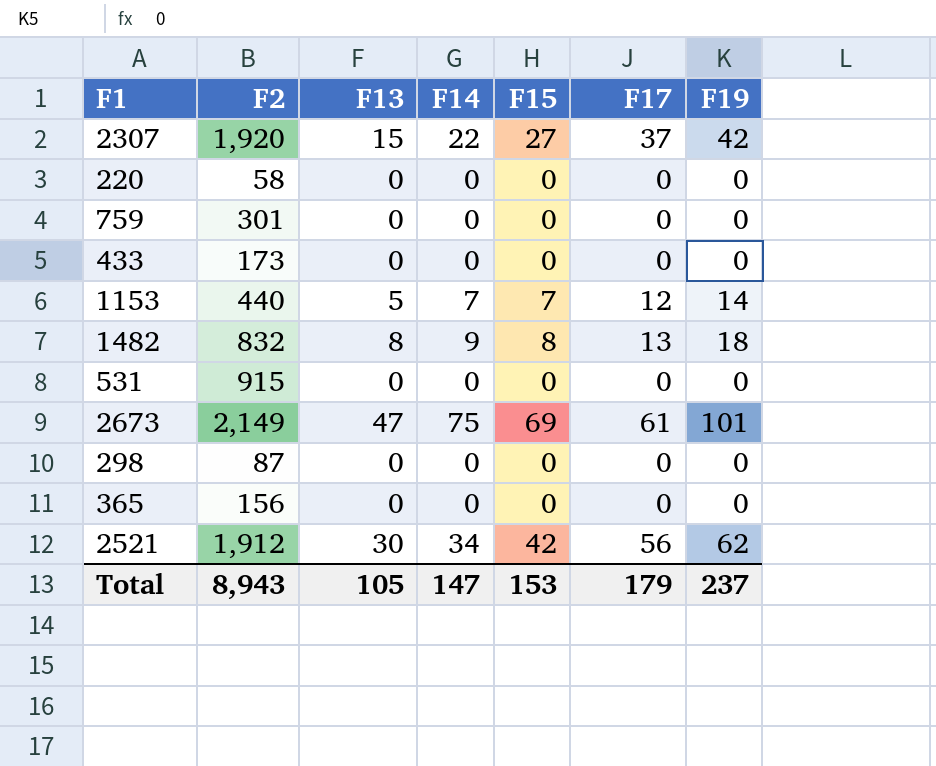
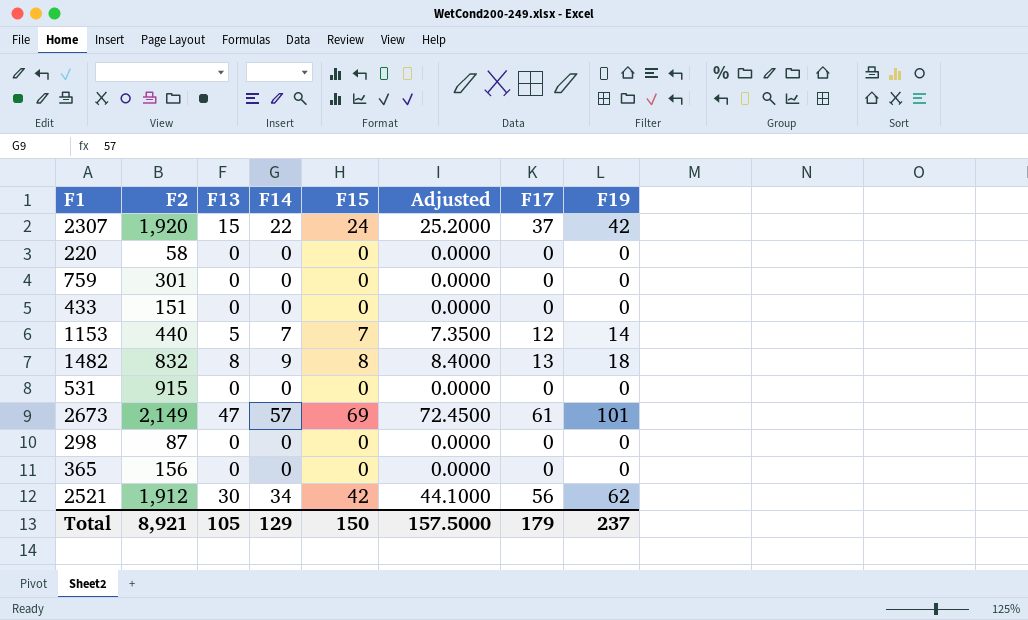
column Adjusted | formula: none -> [F15] * 1.05
2307 | F15: 27 -> 24
433 | F2: 173 -> 151
2673 | F14: 75 -> 57
Total | F2: 8,943 -> 8,921
Total | F14: 147 -> 129
Total | F15: 153 -> 150

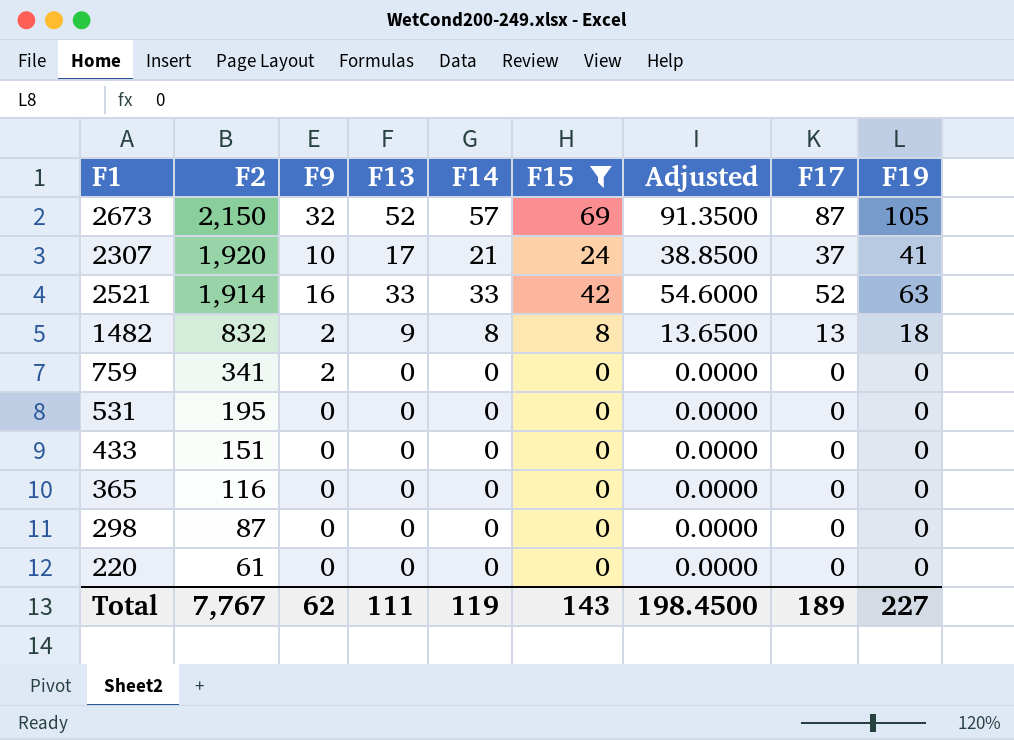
filter: none -> F15 != 7
row order: none -> F2 descending
column F9 | position: none -> 3
column Adjusted | formula: [F15] * 1.05 -> [F17] * 1.05
2673 | F2: 2,149 -> 2,150
2673 | F13: 47 -> 52
2673 | F17: 61 -> 87
2673 | F19: 101 -> 105
2307 | F13: 15 -> 17
2307 | F14: 22 -> 21
2307 | F19: 42 -> 41
2521 | F2: 1,912 -> 1,914
2521 | F13: 30 -> 33
2521 | F14: 34 -> 33
2521 | F17: 56 -> 52
2521 | F19: 62 -> 63
1482 | F13: 8 -> 9
1482 | F14: 9 -> 8
759 | F2: 301 -> 341
531 | F2: 915 -> 195
365 | F2: 156 -> 116
220 | F2: 58 -> 61
Total | F2: 8,921 -> 7,767
Total | F13: 105 -> 111
Total | F14: 129 -> 119
Total | F15: 150 -> 143
Total | Adjusted: 157.5000 -> 198.4500
Total | F17: 179 -> 189
Total | F19: 237 -> 227

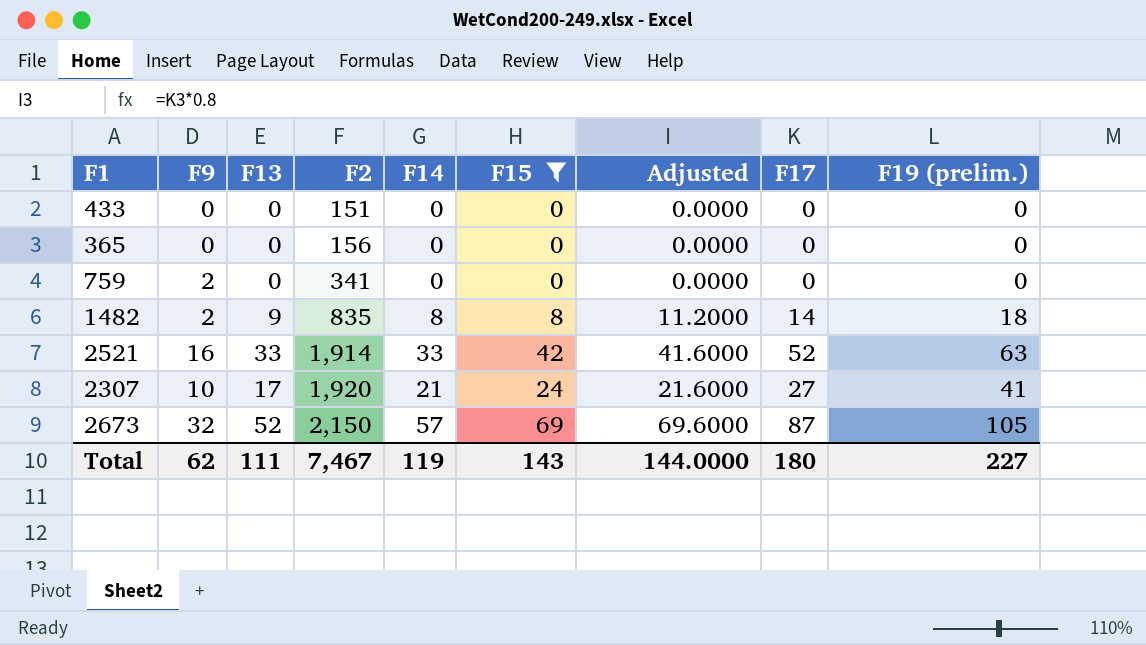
row order: F2 descending -> F2 ascending
column F2 | position: 2 -> 4
column Adjusted | formula: [F17] * 1.05 -> [F17] * 0.8
column name: F19 -> F19 (prelim.)
row 531: 195 | 0 | 0 | 0 | 0 | 0.0000 | 0 | 0 -> none
row 298: 87 | 0 | 0 | 0 | 0 | 0.0000 | 0 | 0 -> none
row 220: 61 | 0 | 0 | 0 | 0 | 0.0000 | 0 | 0 -> none
365 | F2: 116 -> 156
1482 | F2: 832 -> 835
1482 | F17: 13 -> 14
2307 | F17: 37 -> 27
Total | F2: 7,767 -> 7,467
Total | Adjusted: 198.4500 -> 144.0000
Total | F17: 189 -> 180

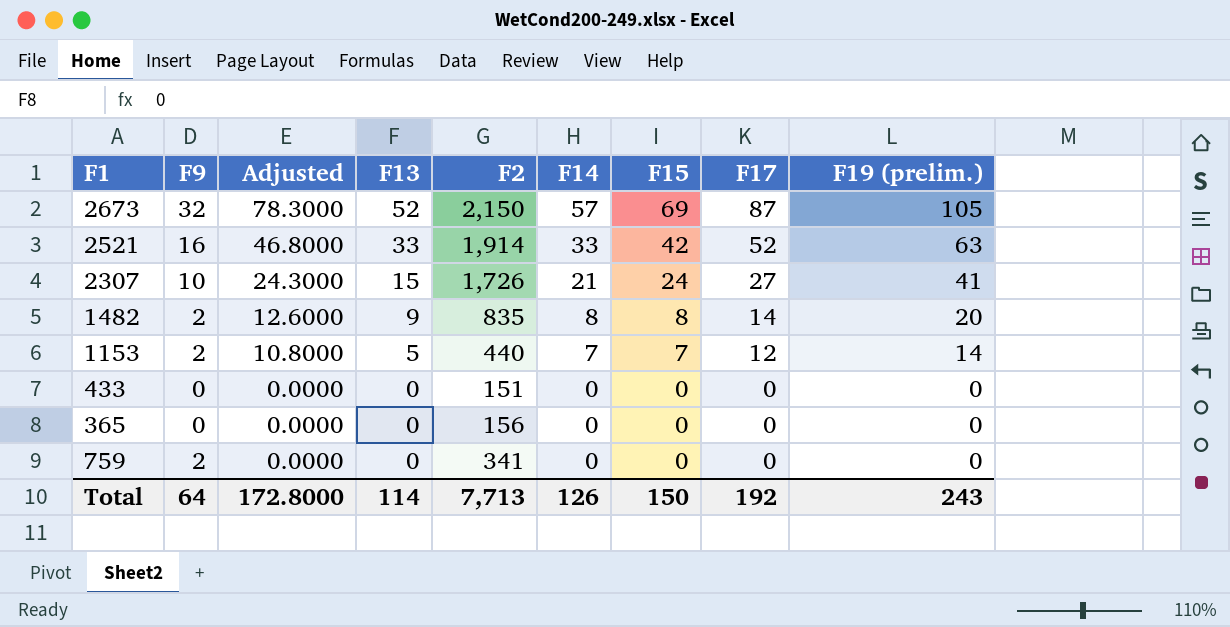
filter: F15 != 7 -> none
row order: F2 ascending -> Adjusted descending
column Adjusted | formula: [F17] * 0.8 -> [F17] * 0.9
column Adjusted | position: 7 -> 3
2307 | F13: 17 -> 15
2307 | F2: 1,920 -> 1,726
1482 | F19 (prelim.): 18 -> 20
Total | F9: 62 -> 64
Total | Adjusted: 144.0000 -> 172.8000
Total | F13: 111 -> 114
Total | F2: 7,467 -> 7,713
Total | F14: 119 -> 126
Total | F15: 143 -> 150
Total | F17: 180 -> 192
Total | F19 (prelim.): 227 -> 243

